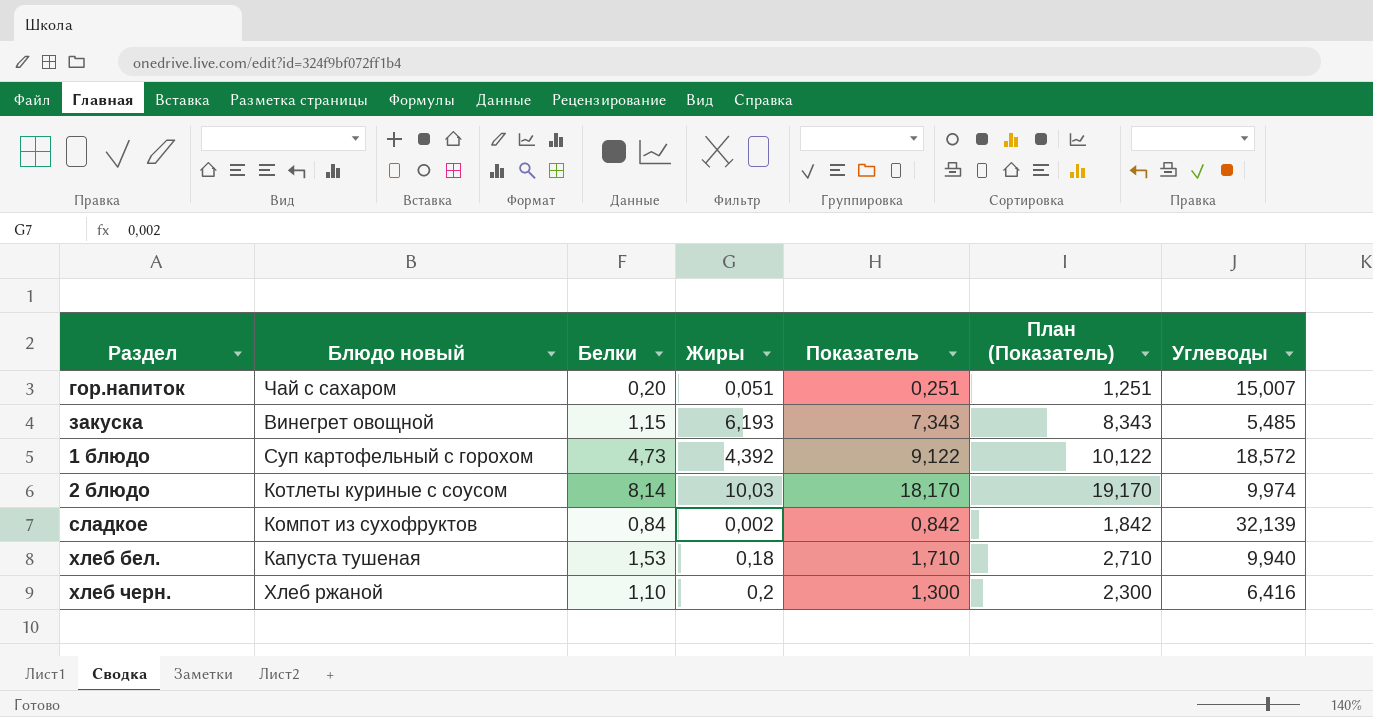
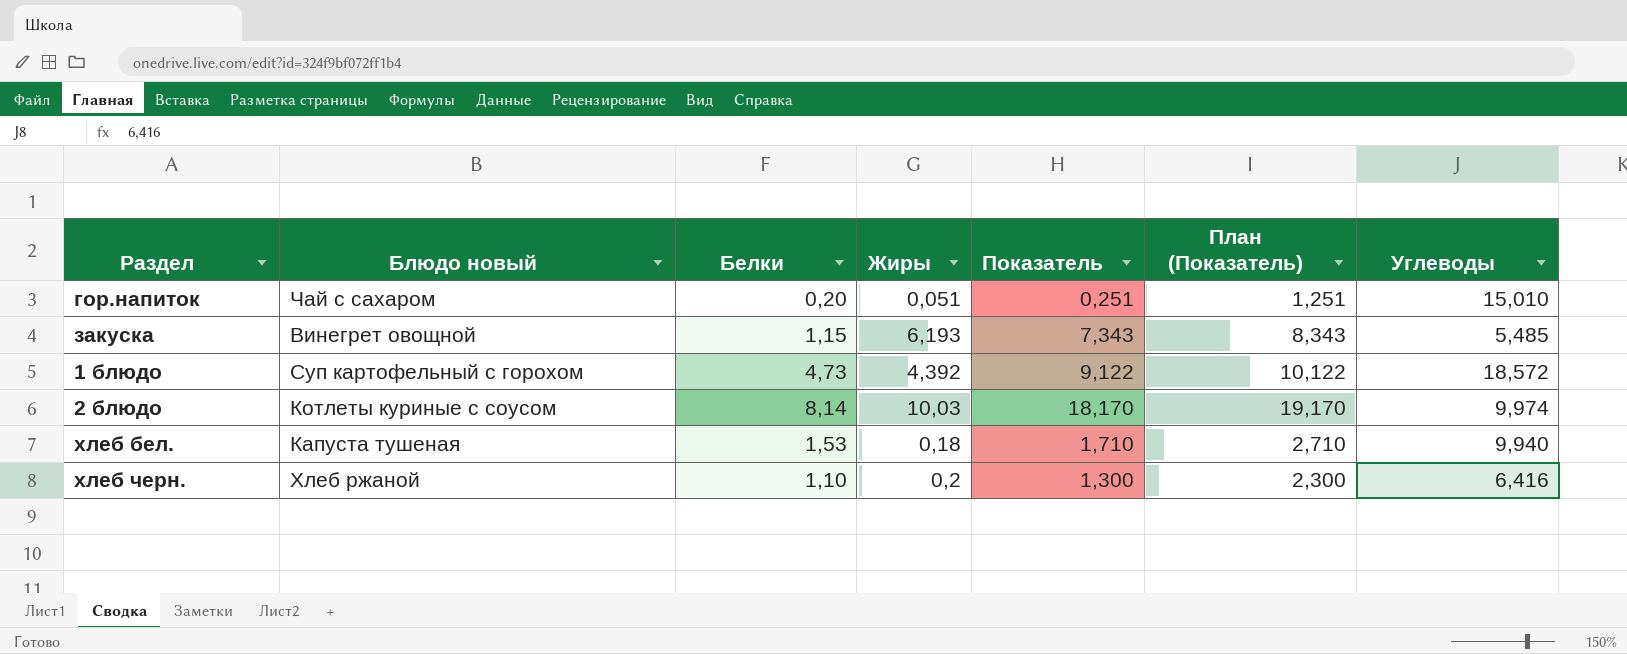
row сладкое: Компот из сухофруктов | 0,84 | 0,002 | 0,842 | 1,842 | 32,139 -> none
гор.напиток | Углеводы: 15,007 -> 15,010

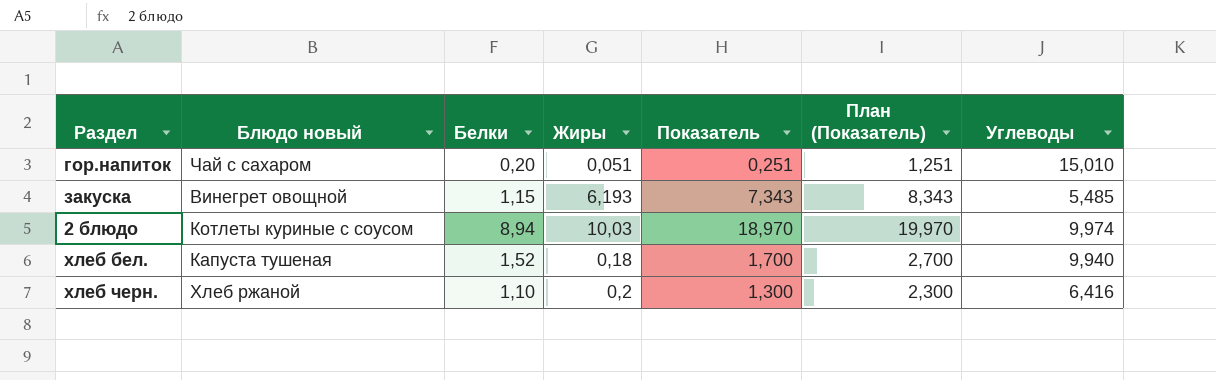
row 1 блюдо: Суп картофельный с горохом | 4,73 | 4,392 | 9,122 | 10,122 | 18,572 -> none
2 блюдо | Белки: 8,14 -> 8,94
2 блюдо | Показатель: 18,170 -> 18,970
2 блюдо | План (Показатель): 19,170 -> 19,970
хлеб бел. | Белки: 1,53 -> 1,52
хлеб бел. | Показатель: 1,710 -> 1,700
хлеб бел. | План (Показатель): 2,710 -> 2,700

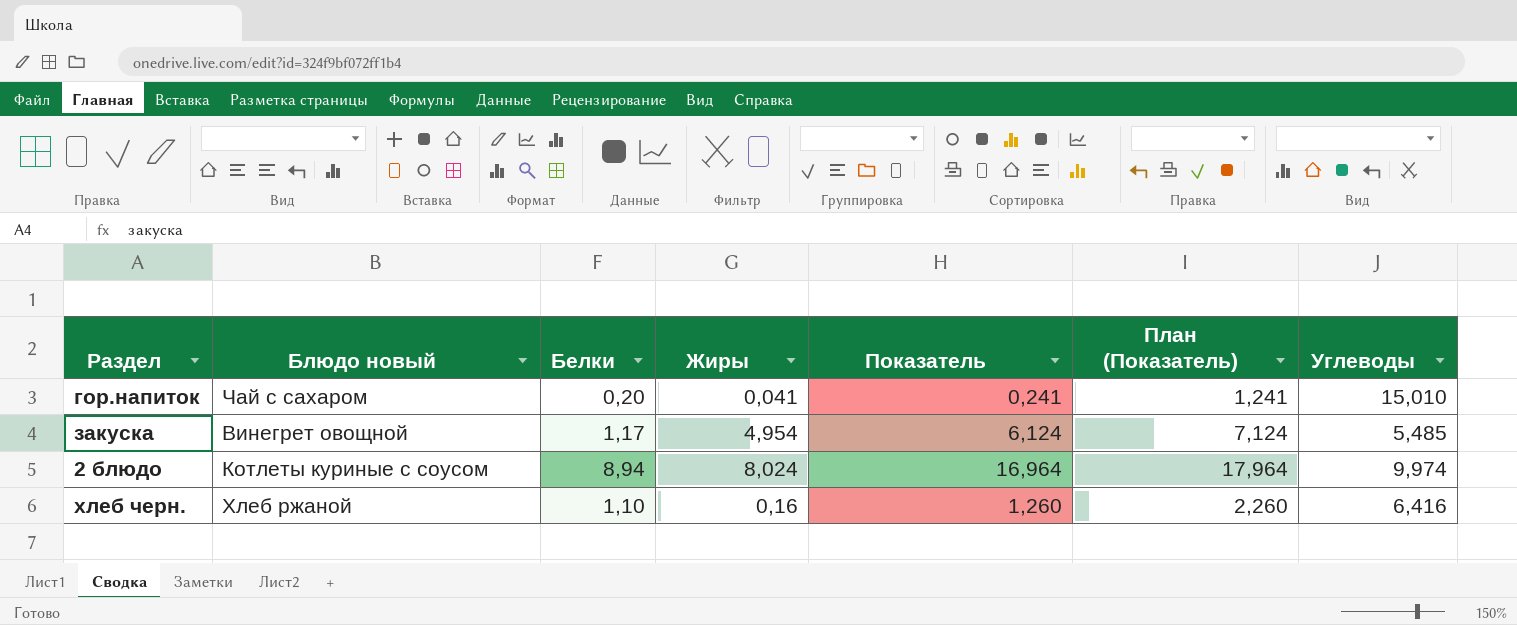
row хлеб бел.: Капуста тушеная | 1,52 | 0,18 | 1,700 | 2,700 | 9,940 -> none
гор.напиток | Жиры: 0,051 -> 0,041
гор.напиток | Показатель: 0,251 -> 0,241
гор.напиток | План (Показатель): 1,251 -> 1,241
закуска | Белки: 1,15 -> 1,17
закуска | Жиры: 6,193 -> 4,954
закуска | Показатель: 7,343 -> 6,124
закуска | План (Показатель): 8,343 -> 7,124
2 блюдо | Жиры: 10,03 -> 8,024
2 блюдо | Показатель: 18,970 -> 16,964
2 блюдо | План (Показатель): 19,970 -> 17,964
хлеб черн. | Жиры: 0,2 -> 0,16
хлеб черн. | Показатель: 1,300 -> 1,260
хлеб черн. | План (Показатель): 2,300 -> 2,260

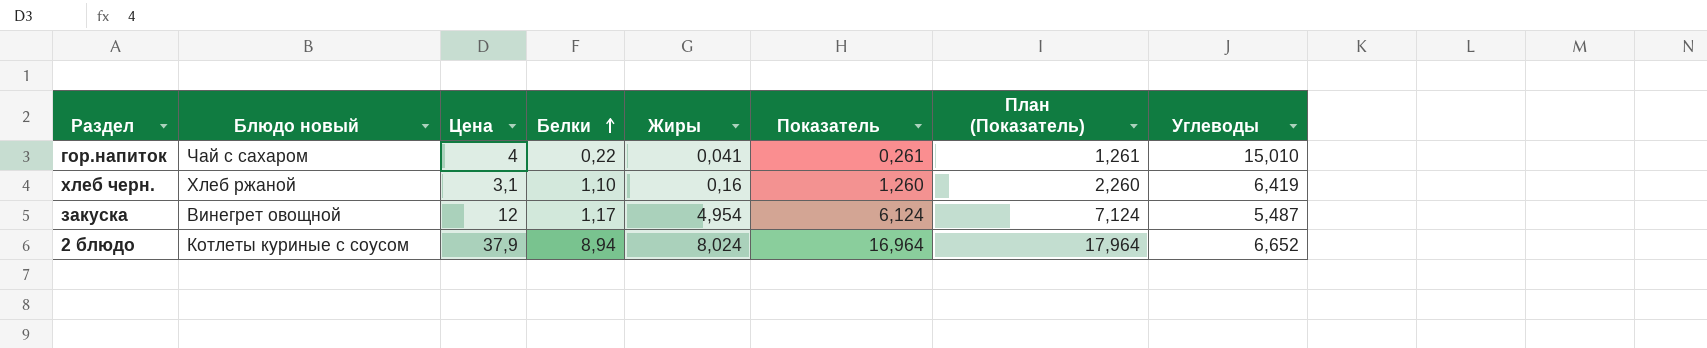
row order: none -> Белки ascending
column Цена | position: none -> 3
гор.напиток | Белки: 0,20 -> 0,22
гор.напиток | Показатель: 0,241 -> 0,261
гор.напиток | План (Показатель): 1,241 -> 1,261
хлеб черн. | Углеводы: 6,416 -> 6,419
закуска | Углеводы: 5,485 -> 5,487
2 блюдо | Углеводы: 9,974 -> 6,652

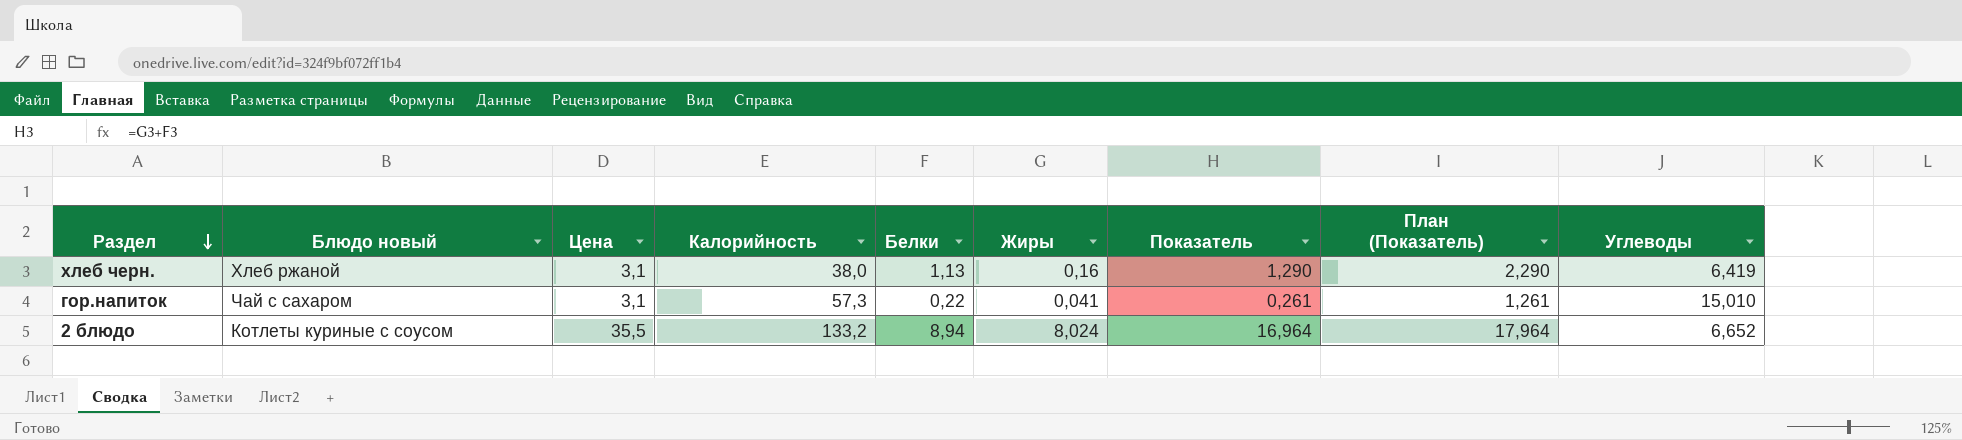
row order: Белки ascending -> Раздел descending
column Калорийность | position: none -> 4
row закуска: Винегрет овощной | 12 | 1,17 | 4,954 | 6,124 | 7,124 | 5,487 -> none
хлеб черн. | Белки: 1,10 -> 1,13
хлеб черн. | Показатель: 1,260 -> 1,290
хлеб черн. | План (Показатель): 2,260 -> 2,290
гор.напиток | Цена: 4 -> 3,1
2 блюдо | Цена: 37,9 -> 35,5

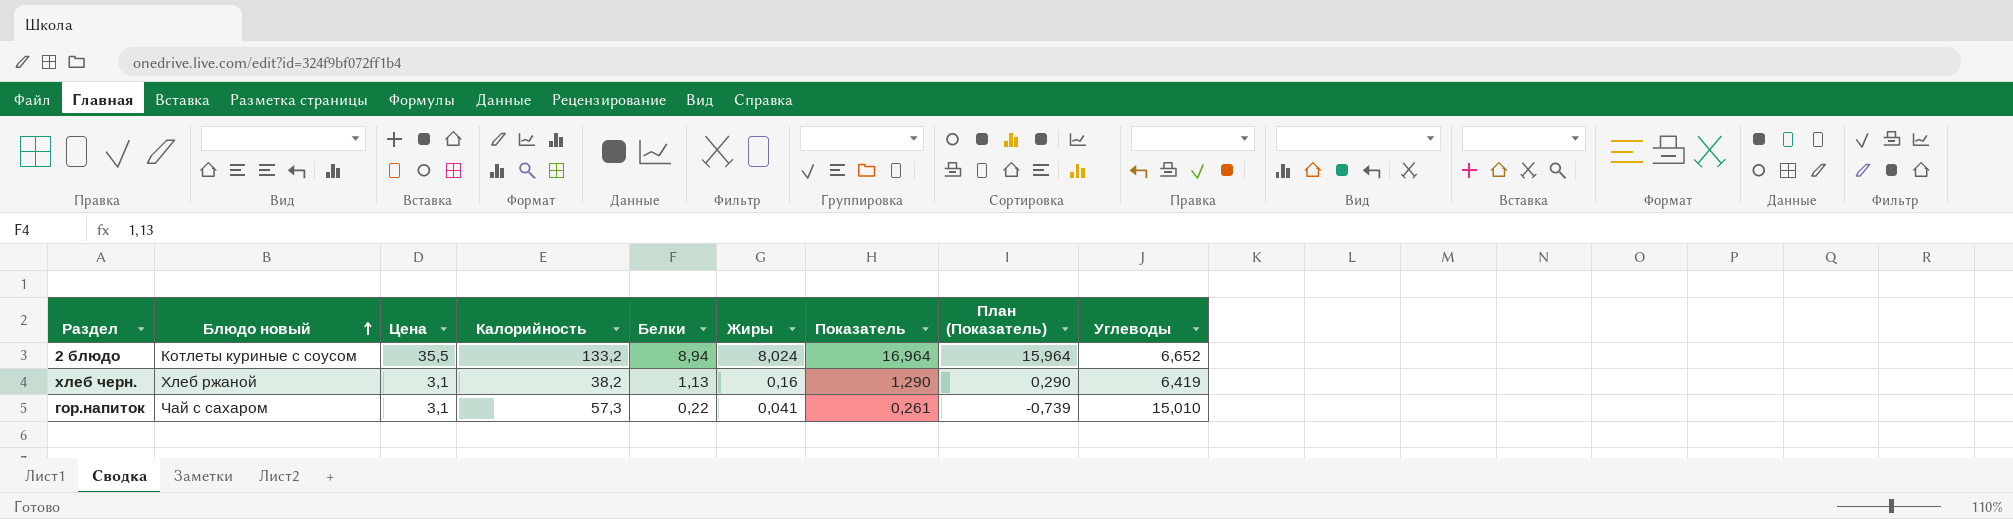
row order: Раздел descending -> Блюдо новый ascending
column План (Показатель) | formula: [Показатель] + 1 -> [Показатель] - 1
хлеб черн. | Калорийность: 38,0 -> 38,2

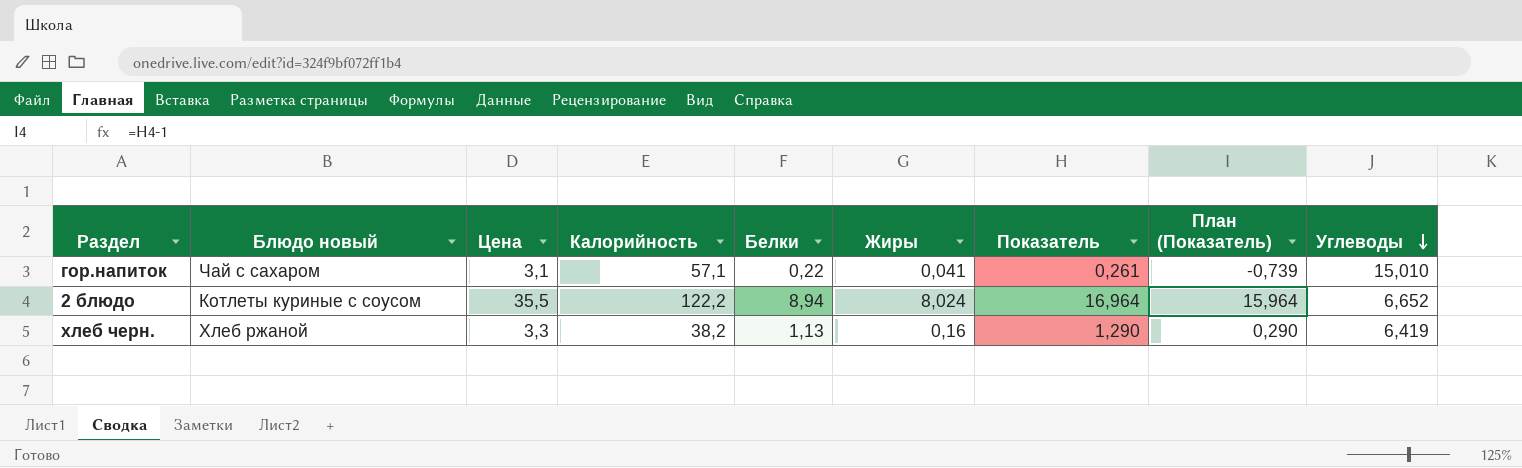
row order: Блюдо новый ascending -> Углеводы descending
гор.напиток | Калорийность: 57,3 -> 57,1
2 блюдо | Калорийность: 133,2 -> 122,2
хлеб черн. | Цена: 3,1 -> 3,3

